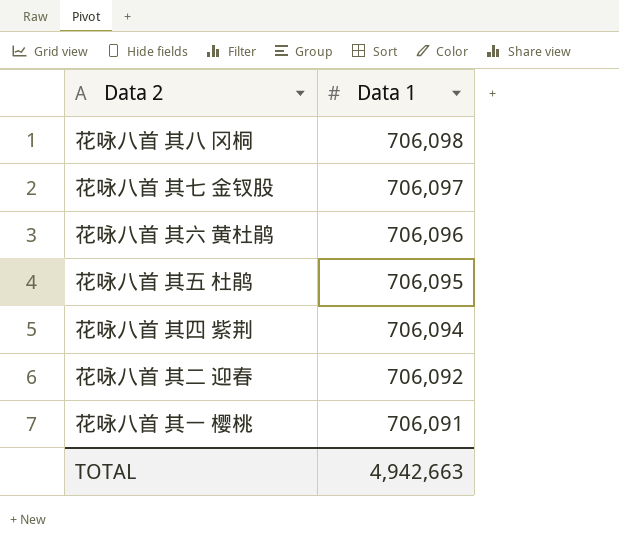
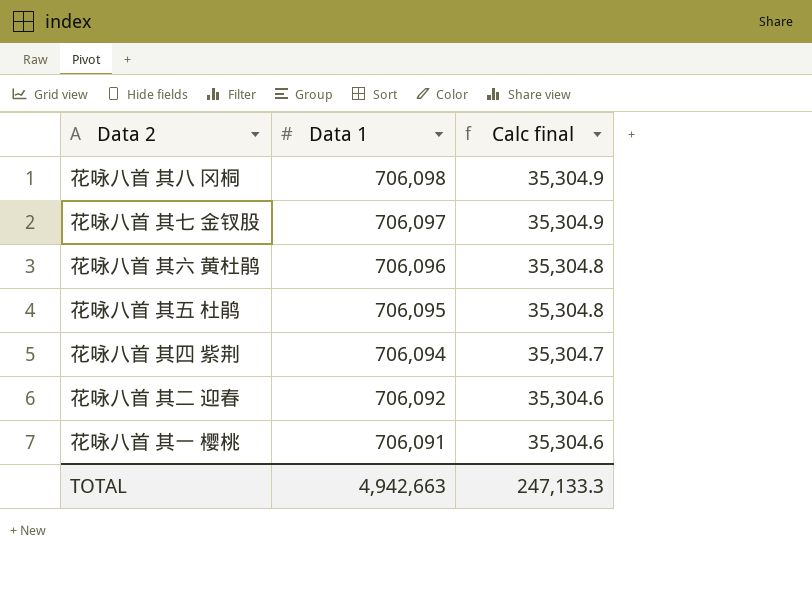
column Calc final | formula: none -> [Data 1] * 0.05

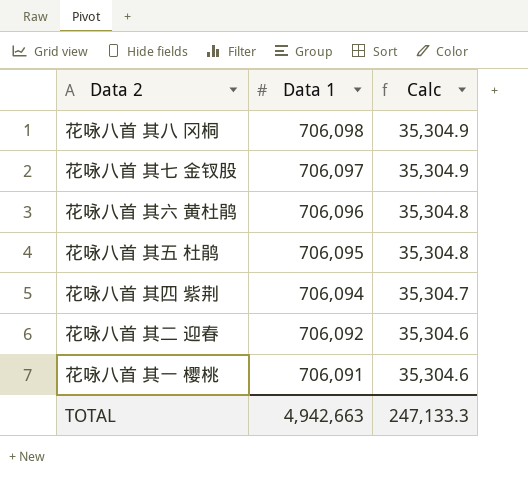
column name: Calc final -> Calc

